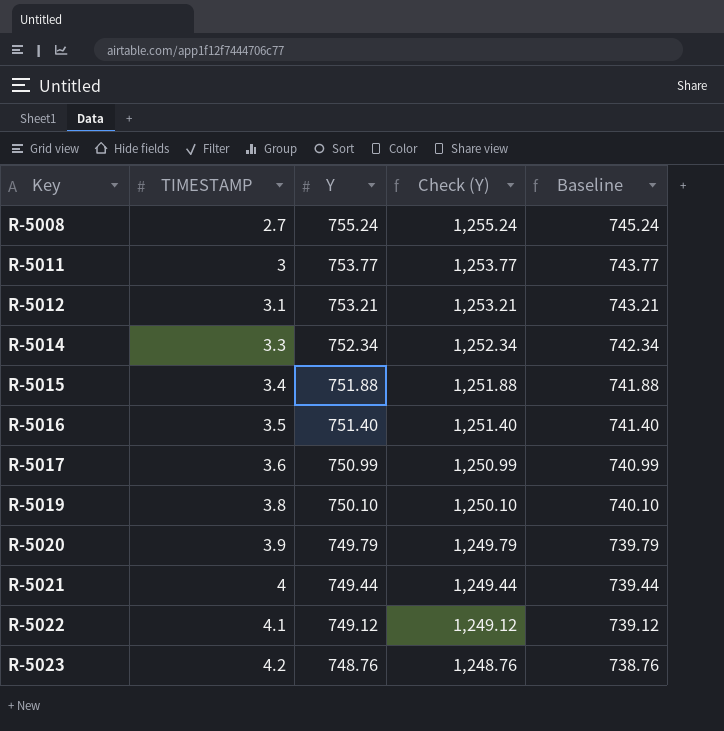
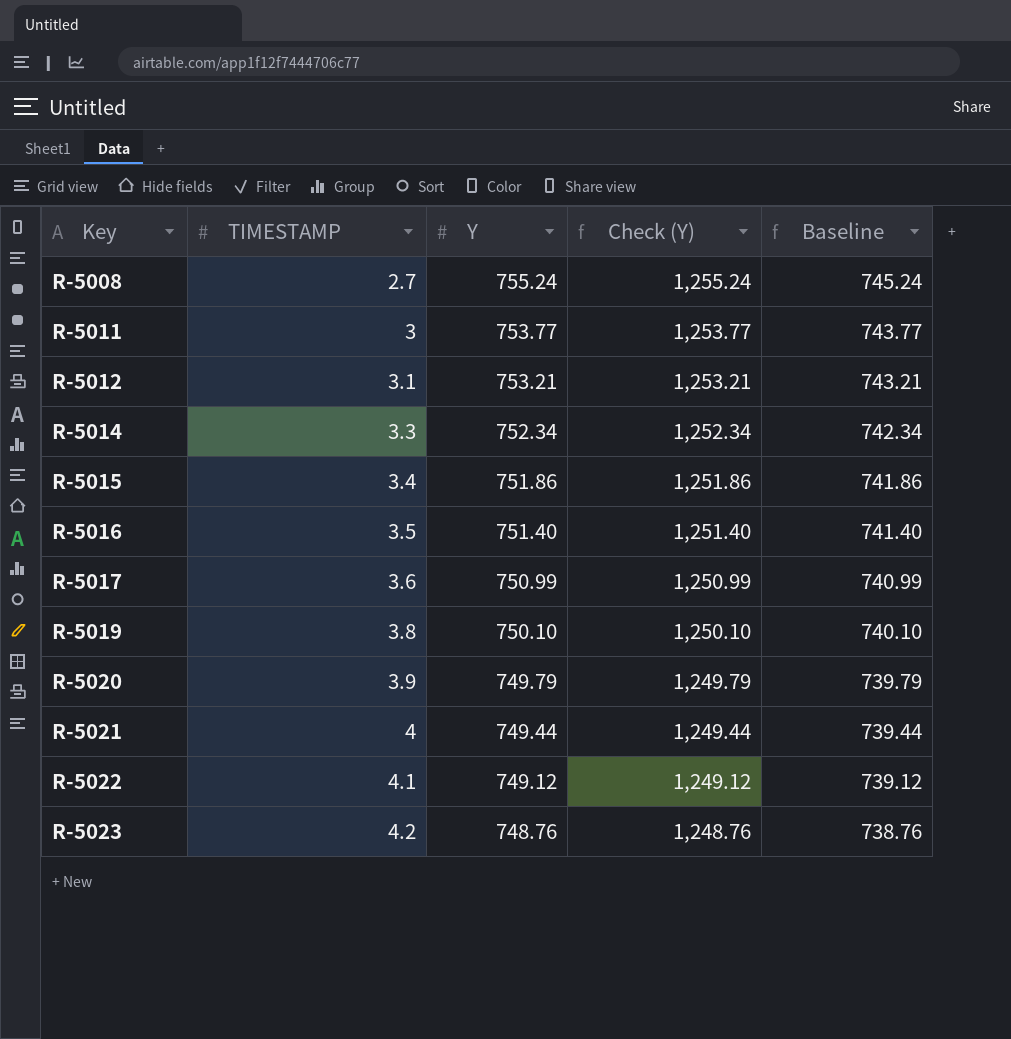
R-5015 | Y: 751.88 -> 751.86
R-5015 | Check (Y): 1,251.88 -> 1,251.86
R-5015 | Baseline: 741.88 -> 741.86

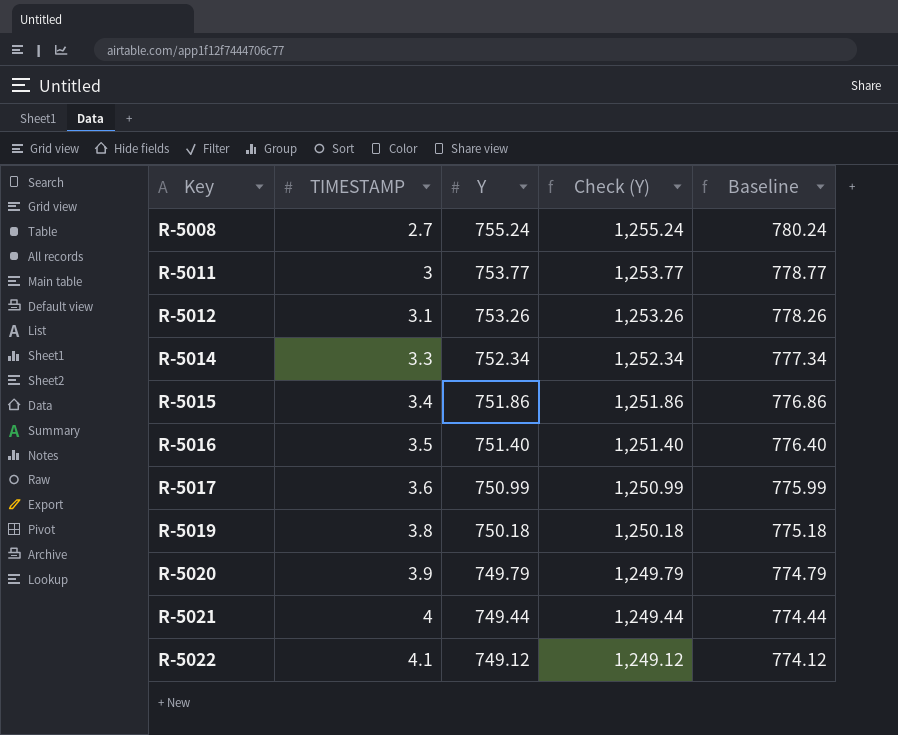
column Baseline | formula: [Y] - 10 -> [Y] + 25
row R-5023: 4.2 | 748.76 | 1,248.76 | 738.76 -> none
R-5012 | Y: 753.21 -> 753.26
R-5012 | Check (Y): 1,253.21 -> 1,253.26
R-5019 | Y: 750.10 -> 750.18
R-5019 | Check (Y): 1,250.10 -> 1,250.18

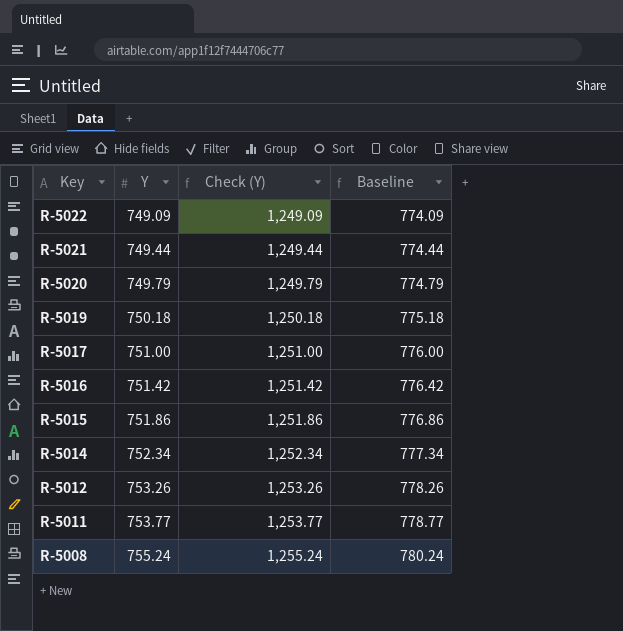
row order: Key ascending -> Key descending
column TIMESTAMP | position: 2 -> none
R-5022 | Y: 749.12 -> 749.09
R-5022 | Check (Y): 1,249.12 -> 1,249.09
R-5022 | Baseline: 774.12 -> 774.09
R-5017 | Y: 750.99 -> 751.00
R-5017 | Check (Y): 1,250.99 -> 1,251.00
R-5017 | Baseline: 775.99 -> 776.00
R-5016 | Y: 751.40 -> 751.42
R-5016 | Check (Y): 1,251.40 -> 1,251.42
R-5016 | Baseline: 776.40 -> 776.42

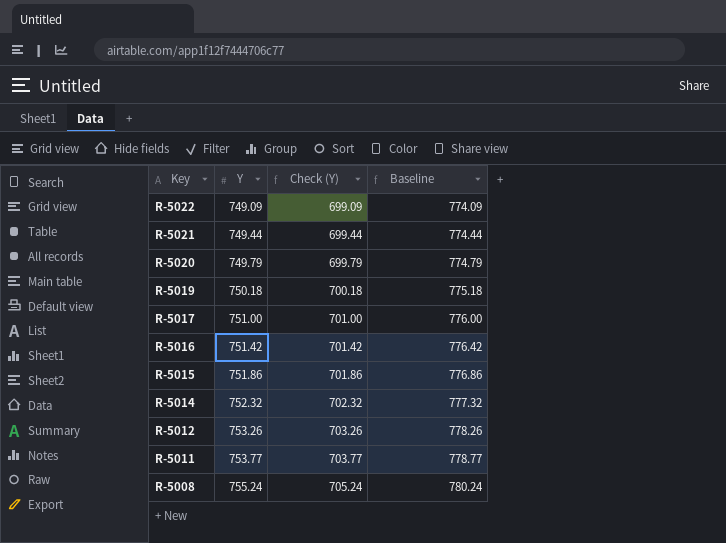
column Check (Y) | formula: [Y] + 500 -> [Y] - 50
R-5014 | Y: 752.34 -> 752.32
R-5014 | Baseline: 777.34 -> 777.32

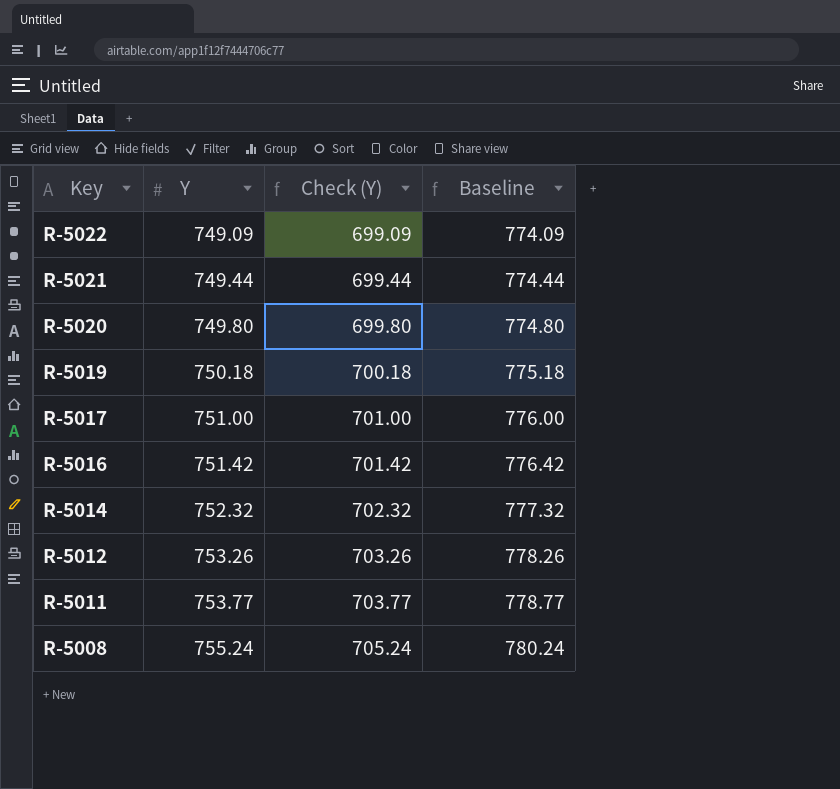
row R-5015: 751.86 | 701.86 | 776.86 -> none
R-5020 | Y: 749.79 -> 749.80
R-5020 | Check (Y): 699.79 -> 699.80
R-5020 | Baseline: 774.79 -> 774.80

